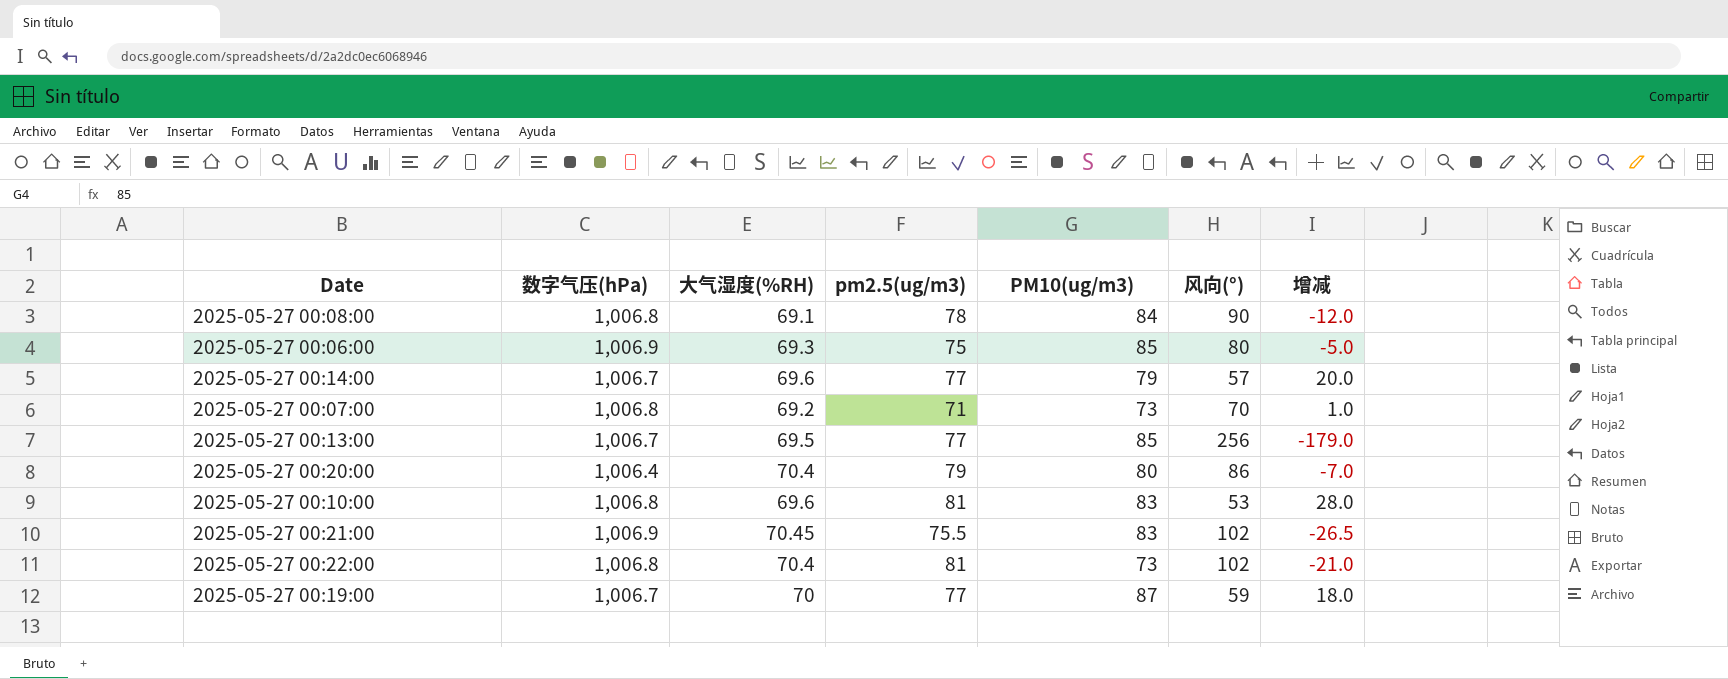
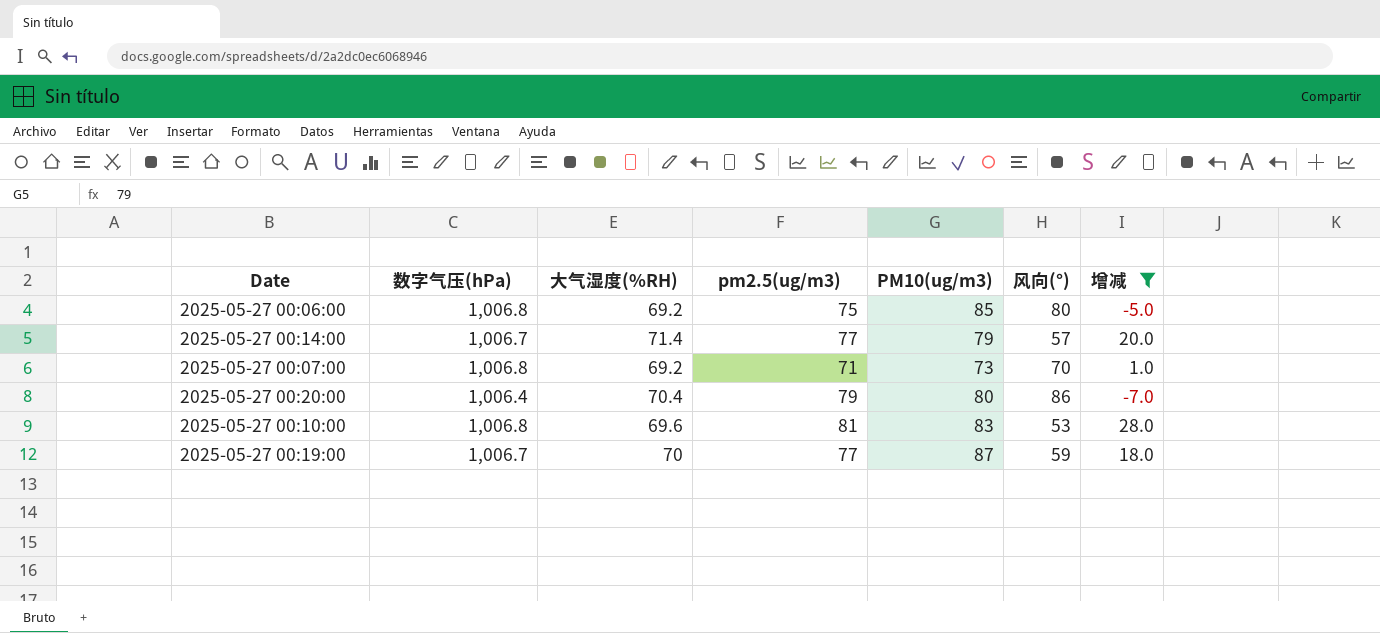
filter: none -> 增减 >= -7.0
2025-05-27 00:06:00 | 数字气压(hPa): 1,006.9 -> 1,006.8
2025-05-27 00:06:00 | 大气湿度(%RH): 69.3 -> 69.2
2025-05-27 00:14:00 | 大气湿度(%RH): 69.6 -> 71.4

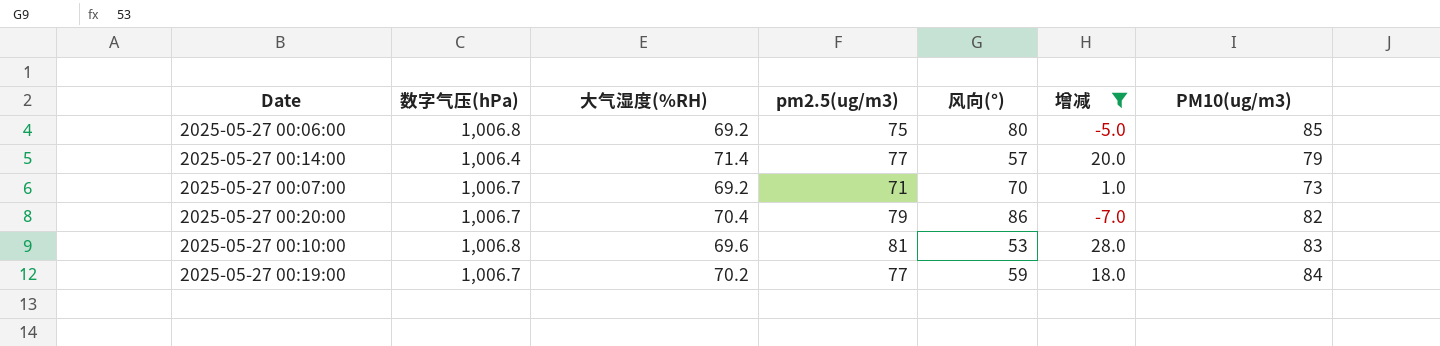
column PM10(ug/m3) | position: 5 -> 7
2025-05-27 00:14:00 | 数字气压(hPa): 1,006.7 -> 1,006.4
2025-05-27 00:07:00 | 数字气压(hPa): 1,006.8 -> 1,006.7
2025-05-27 00:20:00 | 数字气压(hPa): 1,006.4 -> 1,006.7
2025-05-27 00:20:00 | PM10(ug/m3): 80 -> 82
2025-05-27 00:19:00 | 大气湿度(%RH): 70 -> 70.2
2025-05-27 00:19:00 | PM10(ug/m3): 87 -> 84

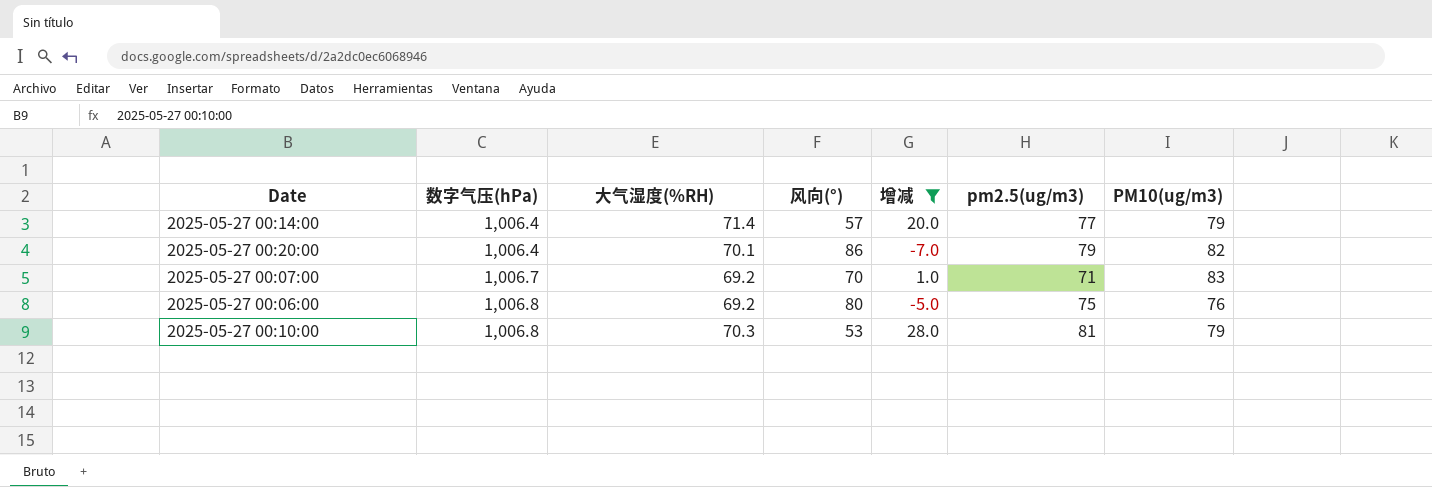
row order: none -> 数字气压(hPa) ascending
column pm2.5(ug/m3) | position: 4 -> 6
row 2025-05-27 00:19:00: 1,006.7 | 70.2 | 77 | 59 | 18.0 | 84 -> none
2025-05-27 00:20:00 | 数字气压(hPa): 1,006.7 -> 1,006.4
2025-05-27 00:20:00 | 大气湿度(%RH): 70.4 -> 70.1
2025-05-27 00:07:00 | PM10(ug/m3): 73 -> 83
2025-05-27 00:06:00 | PM10(ug/m3): 85 -> 76
2025-05-27 00:10:00 | 大气湿度(%RH): 69.6 -> 70.3
2025-05-27 00:10:00 | PM10(ug/m3): 83 -> 79

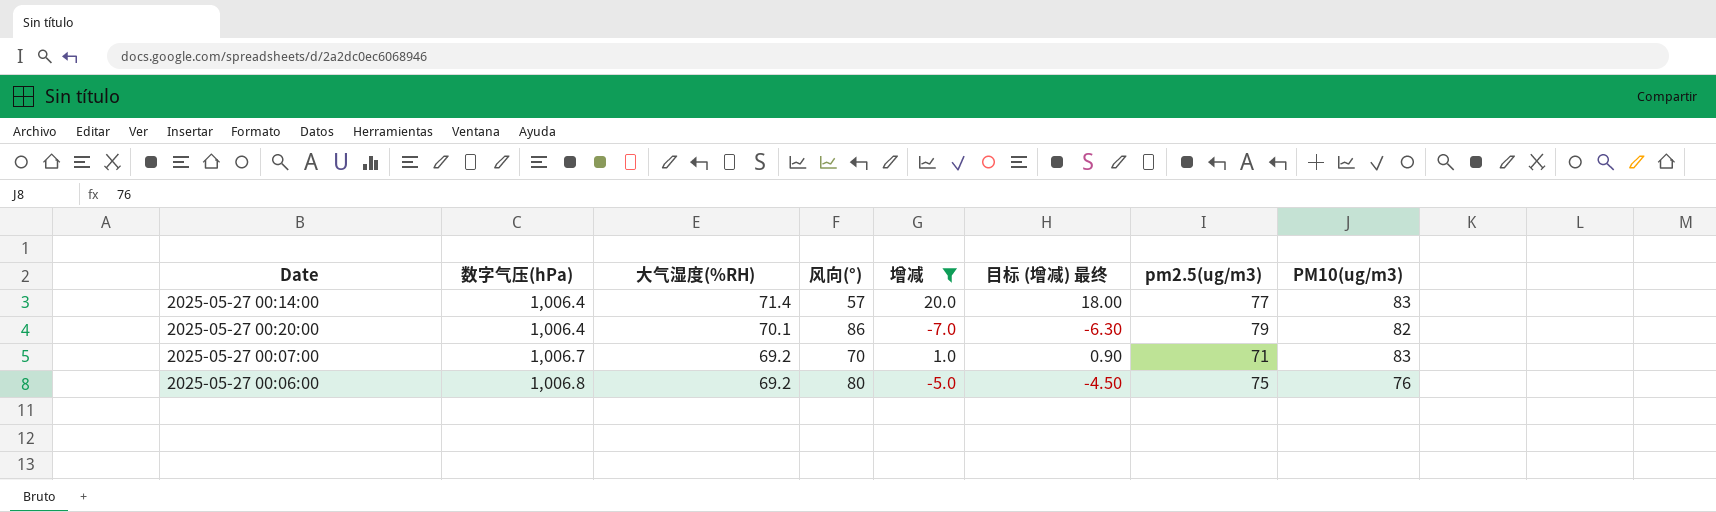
column 目标 (增减) 最终 | formula: none -> [增减] * 0.9
row 2025-05-27 00:10:00: 1,006.8 | 70.3 | 53 | 28.0 | 81 | 79 -> none
2025-05-27 00:14:00 | PM10(ug/m3): 79 -> 83

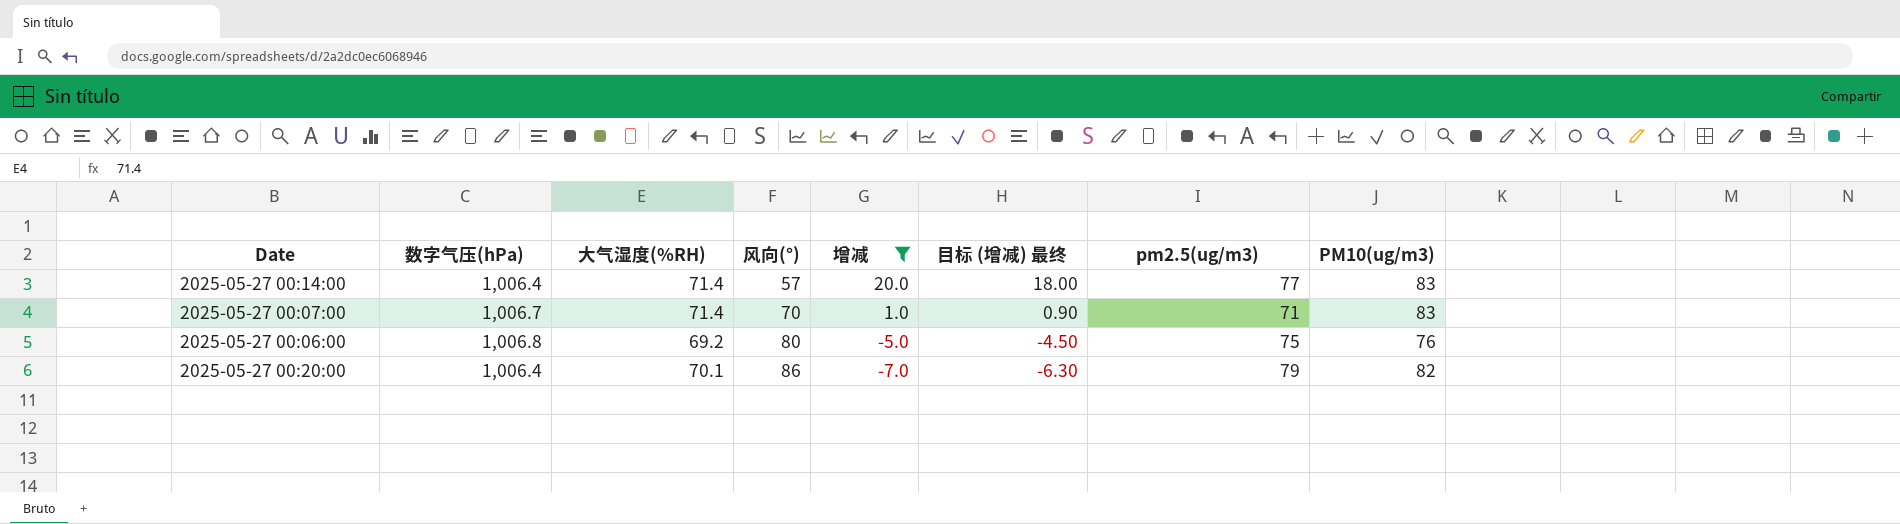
row order: 数字气压(hPa) ascending -> 风向(°) ascending
2025-05-27 00:07:00 | 大气湿度(%RH): 69.2 -> 71.4

